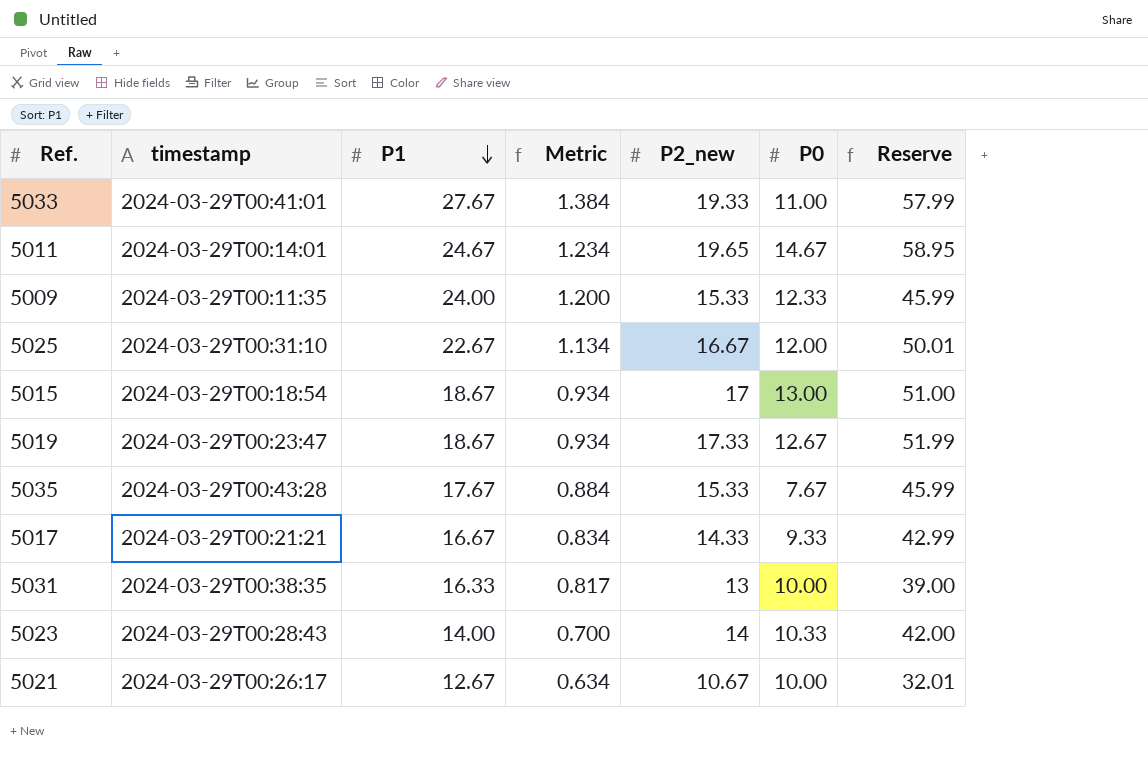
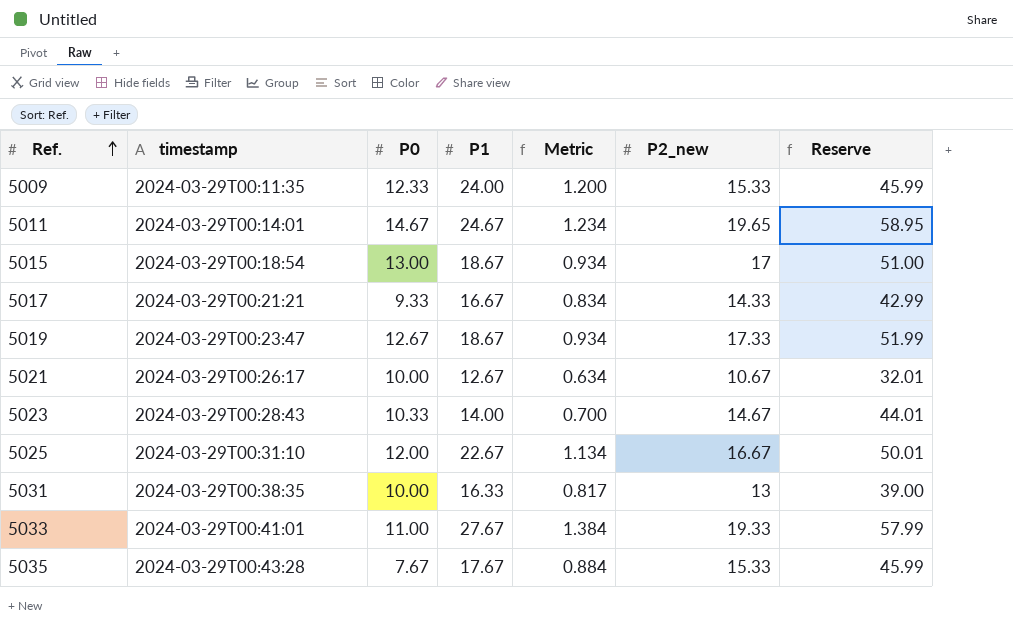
row order: P1 descending -> Ref. ascending
column P0 | position: 6 -> 3
5023 | P2_new: 14 -> 14.67
5023 | Reserve: 42.00 -> 44.01

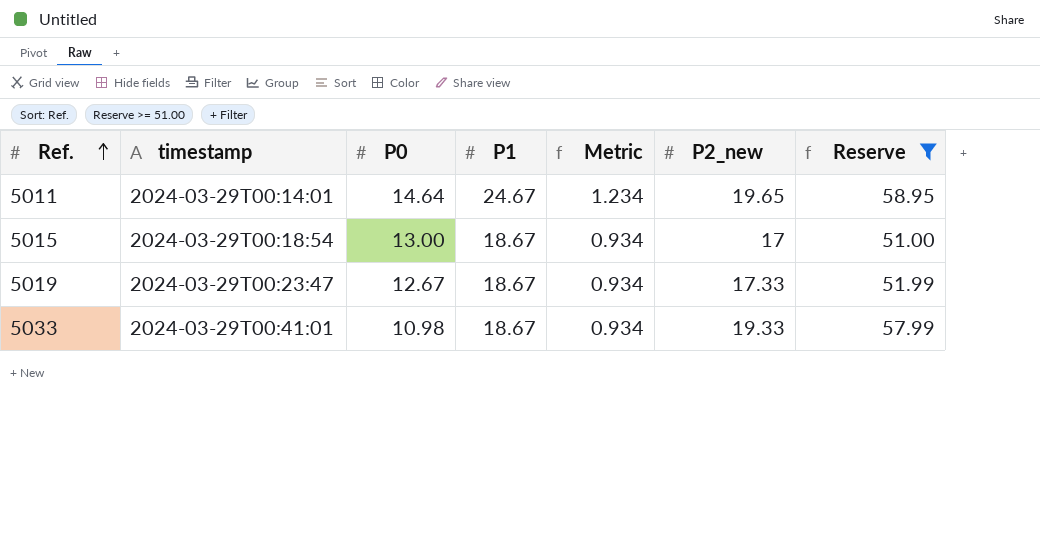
filter: none -> Reserve >= 51.00
5011 | P0: 14.67 -> 14.64
5033 | P0: 11.00 -> 10.98
5033 | P1: 27.67 -> 18.67
5033 | Metric: 1.384 -> 0.934

